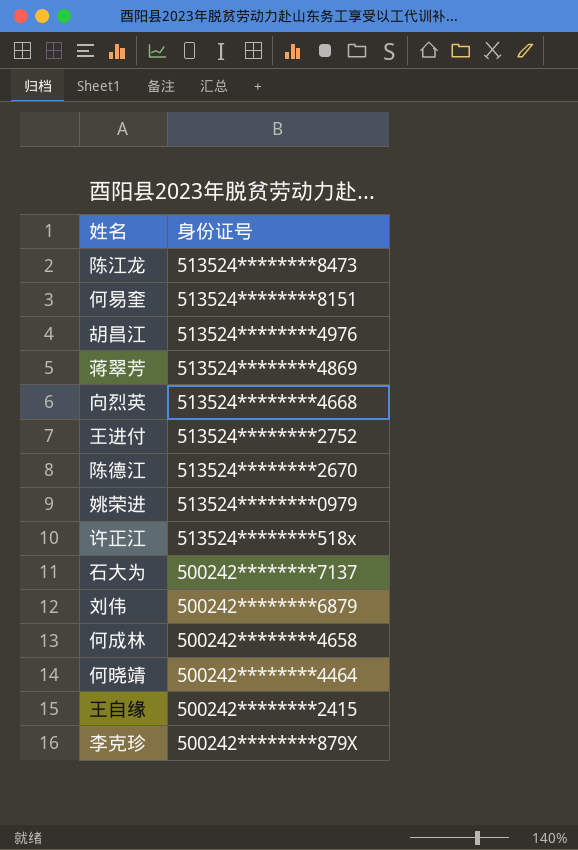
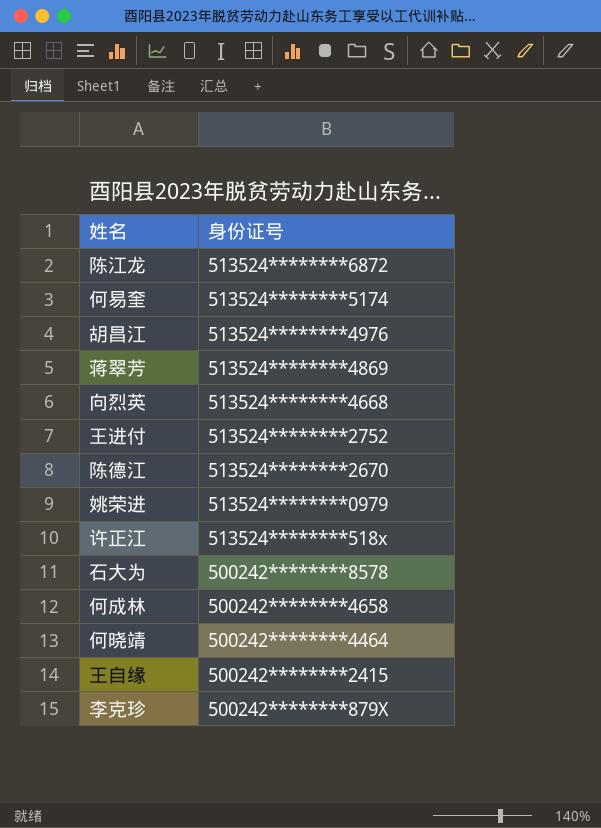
row 刘伟: 500242********6879 -> none
陈江龙 | 身份证号: 513524********8473 -> 513524********6872
何易奎 | 身份证号: 513524********8151 -> 513524********5174
石大为 | 身份证号: 500242********7137 -> 500242********8578

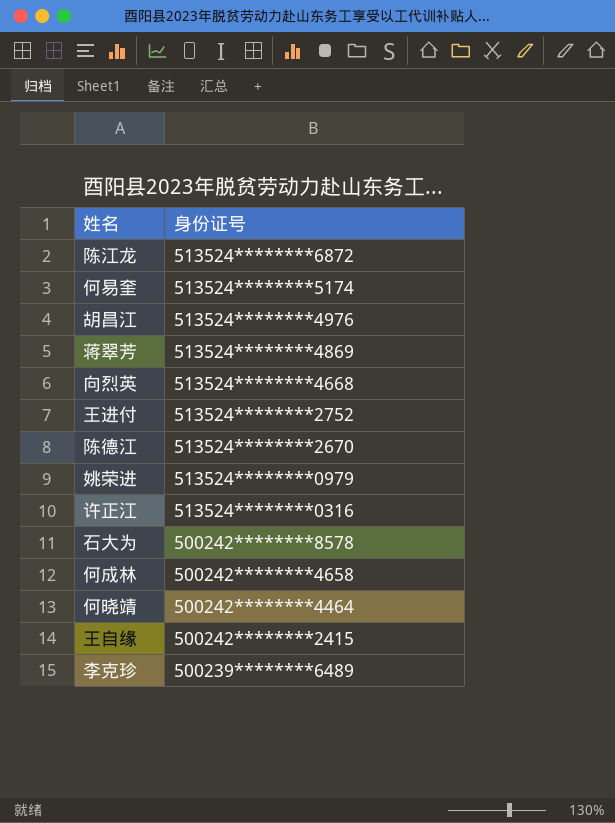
许正江 | 身份证号: 513524********518x -> 513524********0316
李克珍 | 身份证号: 500242********879X -> 500239********6489

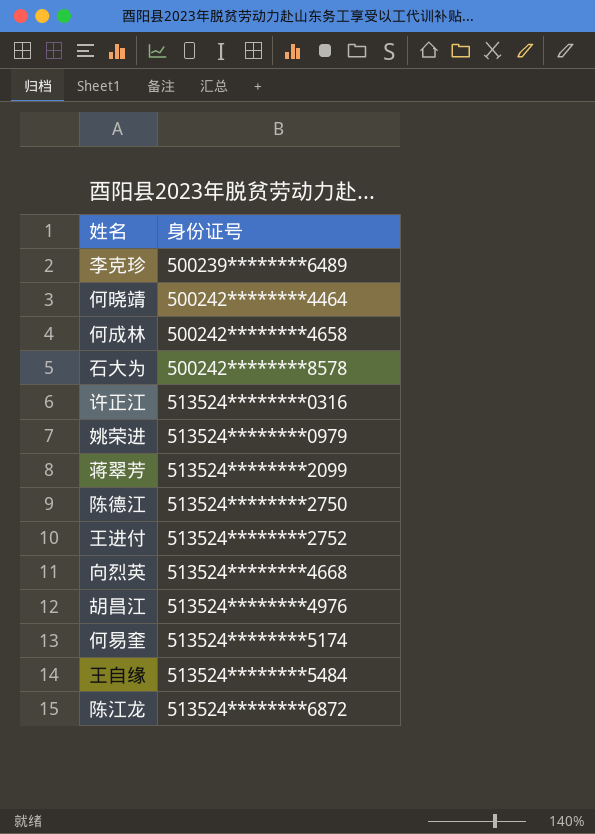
row order: 身份证号 descending -> 身份证号 ascending
蒋翠芳 | 身份证号: 513524********4869 -> 513524********2099
陈德江 | 身份证号: 513524********2670 -> 513524********2750
王自缘 | 身份证号: 500242********2415 -> 513524********5484

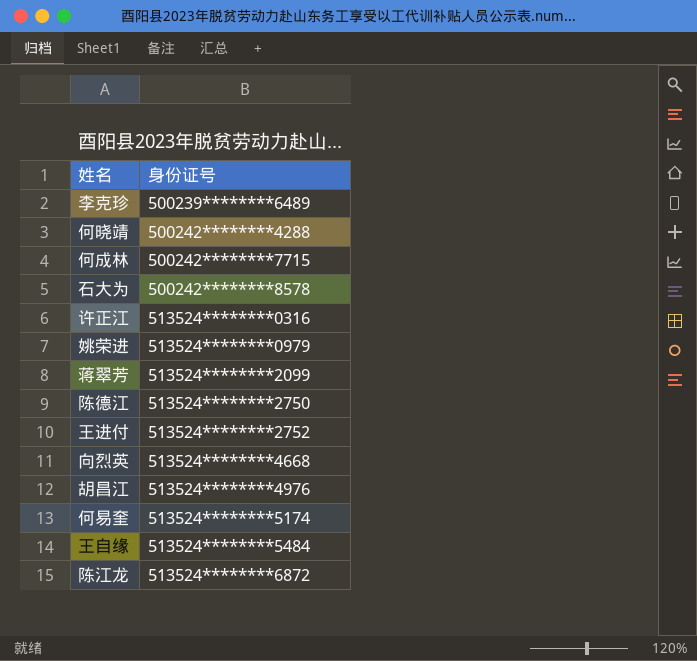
何晓靖 | 身份证号: 500242********4464 -> 500242********4288
何成林 | 身份证号: 500242********4658 -> 500242********7715

